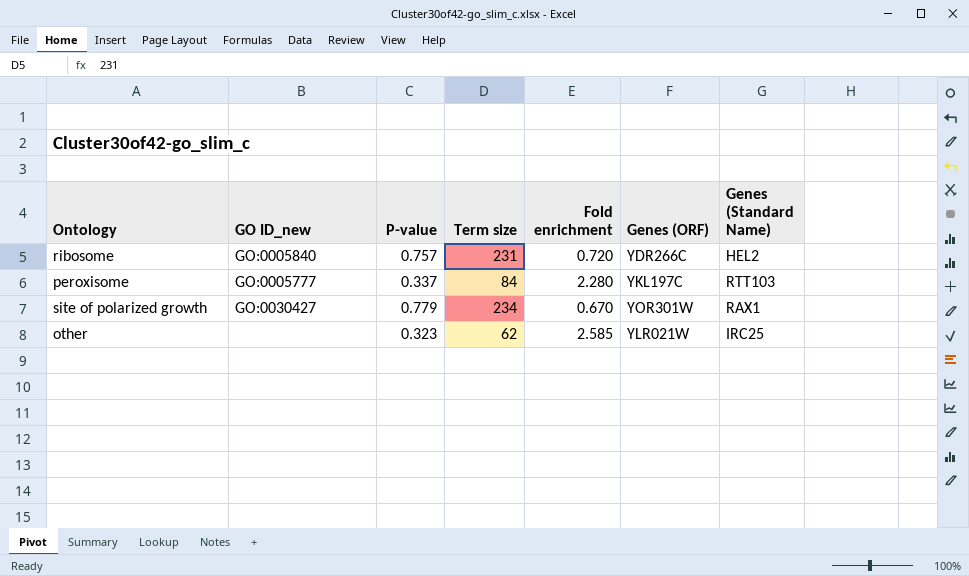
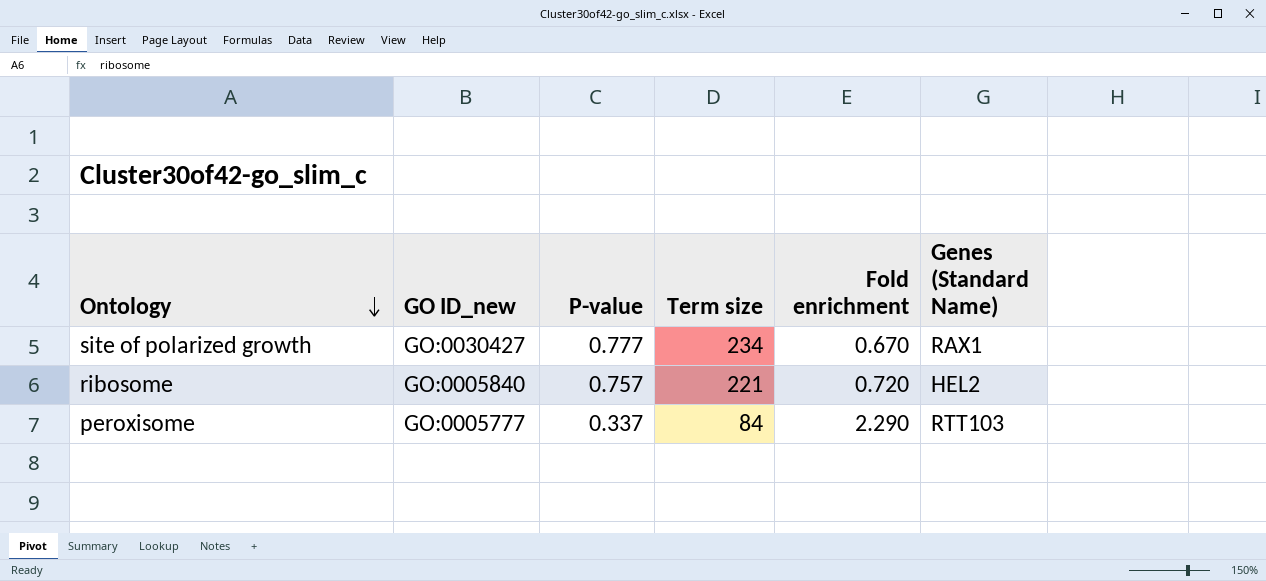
row order: none -> Ontology descending
column Genes (ORF) | position: 6 -> none
row other: none | 0.323 | 62 | 2.585 | YLR021W | IRC25 -> none
site of polarized growth | P-value: 0.779 -> 0.777
ribosome | Term size: 231 -> 221
peroxisome | Fold enrichment: 2.280 -> 2.290

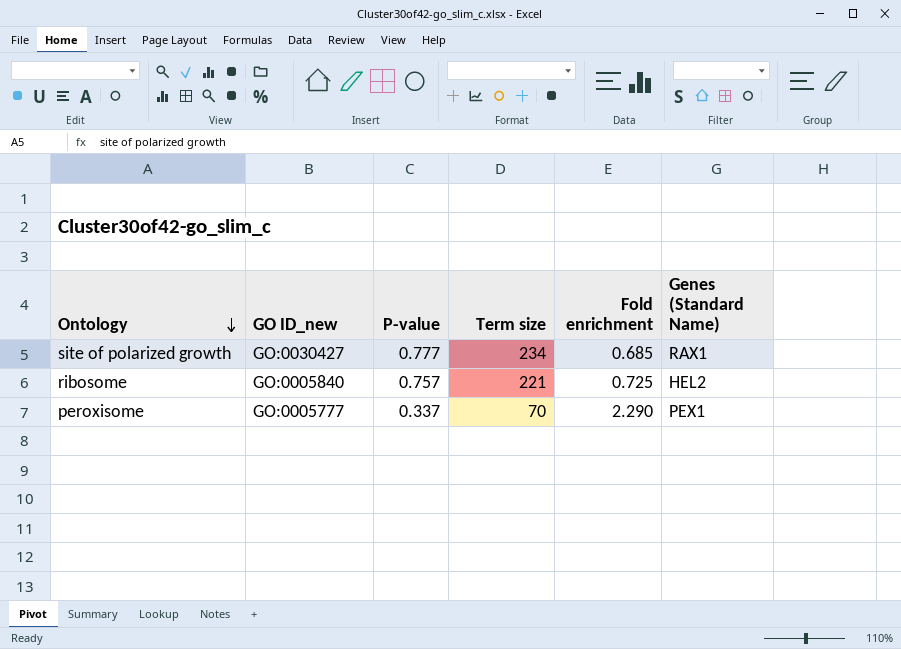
site of polarized growth | Fold enrichment: 0.670 -> 0.685
ribosome | Fold enrichment: 0.720 -> 0.725
peroxisome | Term size: 84 -> 70
peroxisome | Genes (Standard Name): RTT103 -> PEX1

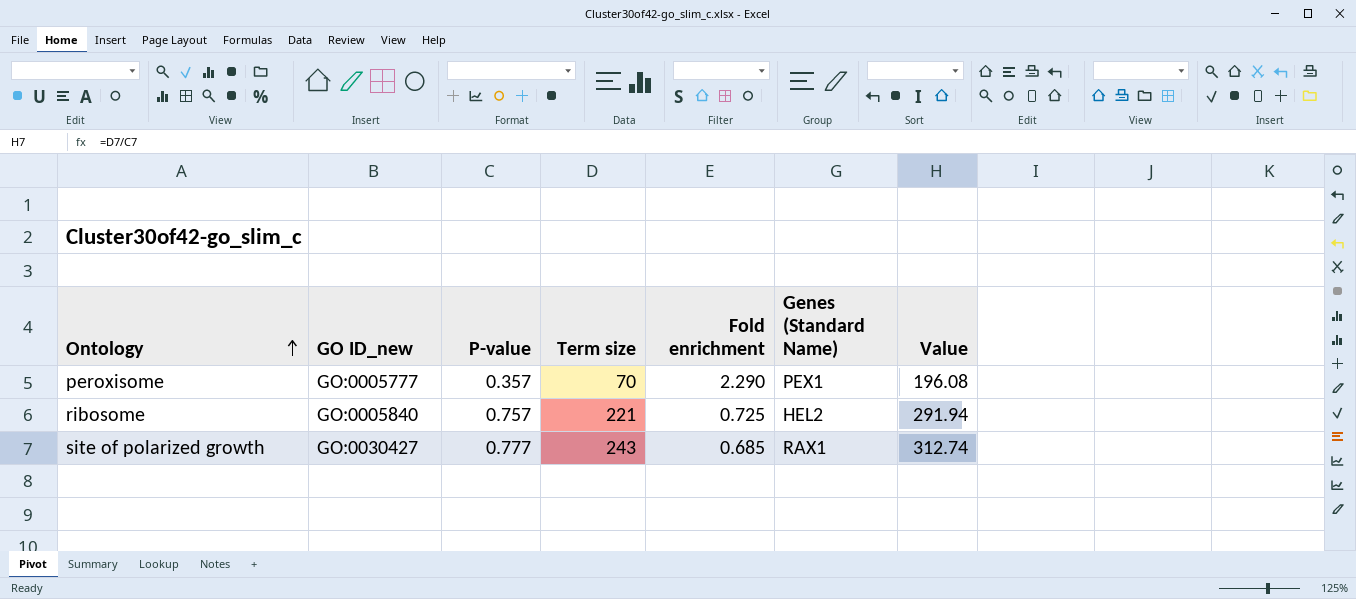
row order: Ontology descending -> Ontology ascending
column Value | formula: none -> [Term size] / [P-value]
peroxisome | P-value: 0.337 -> 0.357
site of polarized growth | Term size: 234 -> 243

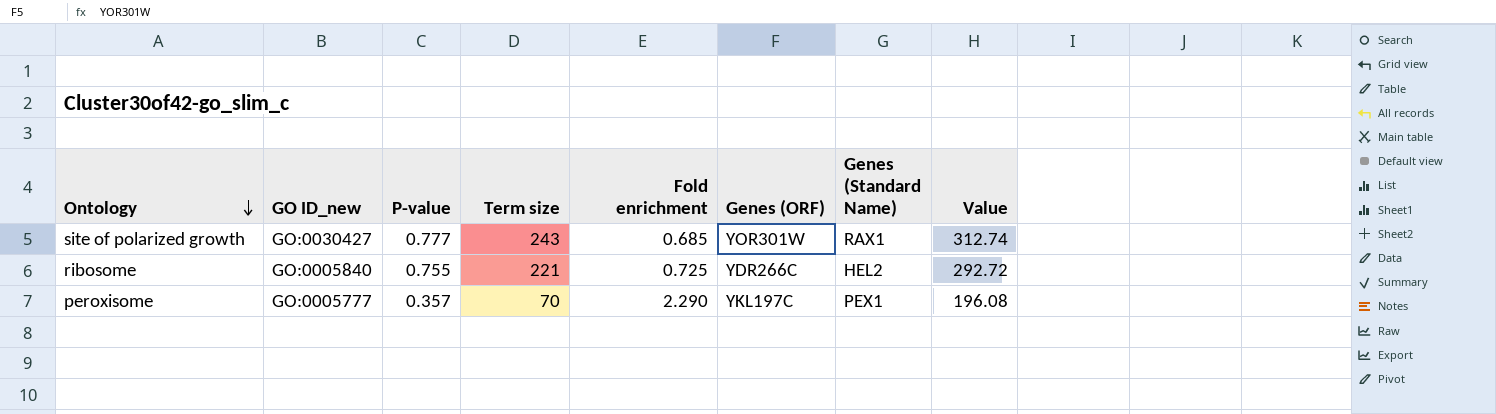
row order: Ontology ascending -> Ontology descending
column Genes (ORF) | position: none -> 6
ribosome | P-value: 0.757 -> 0.755
ribosome | Value: 291.94 -> 292.72

